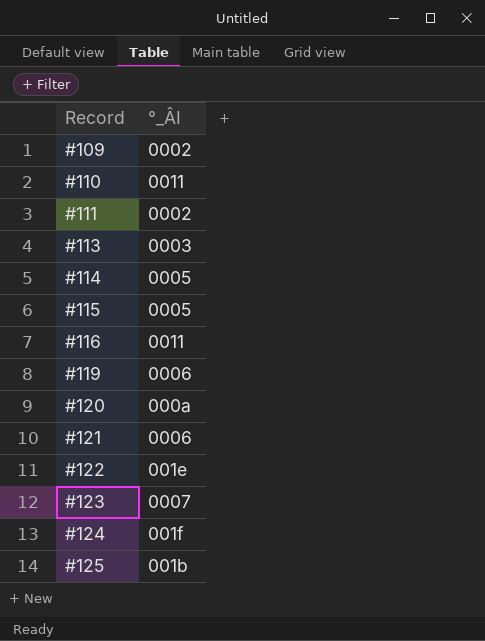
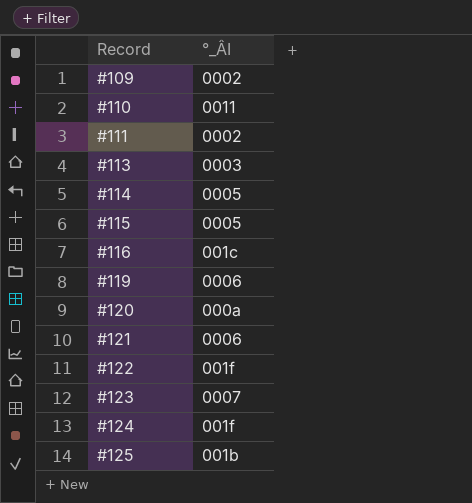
#116 | °_ÂI: 0011 -> 001c
#122 | °_ÂI: 001e -> 001f

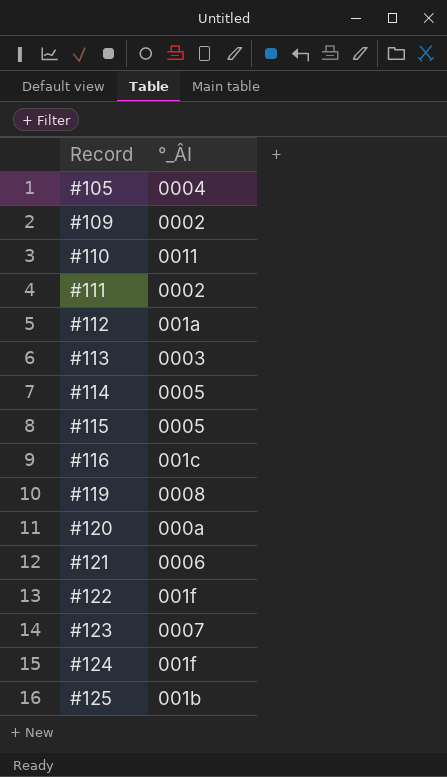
row #105: none -> 0004
row #112: none -> 001a
#119 | °_ÂI: 0006 -> 0008

